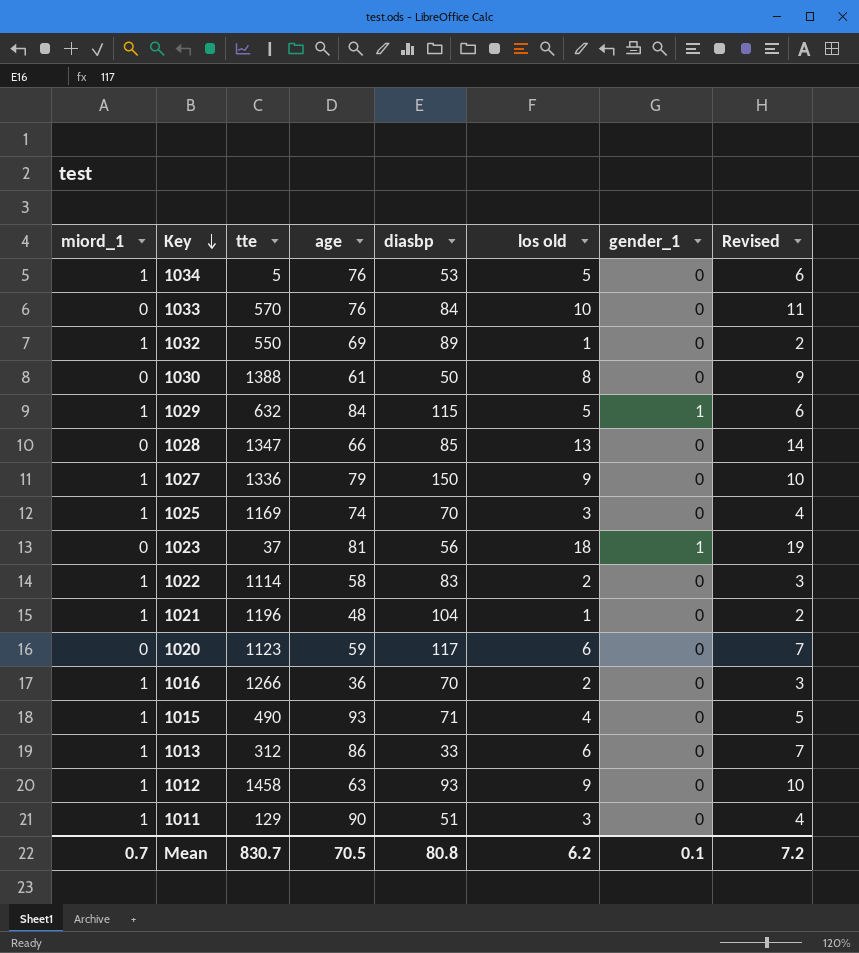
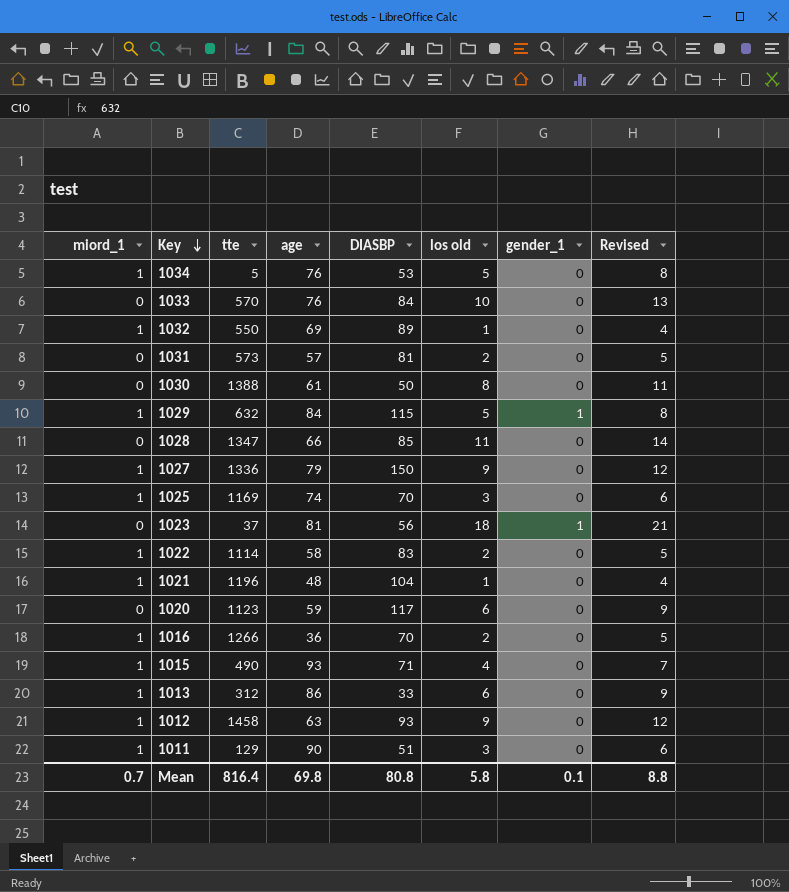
column name: diasbp -> DIASBP
column Revised | formula: [los old] + 1 -> [los old] + 3
row 1031: none -> 0 | 573 | 57 | 81 | 2 | 0 | 5
1028 | los old: 13 -> 11
Mean | tte: 830.7 -> 816.4
Mean | age: 70.5 -> 69.8
Mean | los old: 6.2 -> 5.8
Mean | Revised: 7.2 -> 8.8

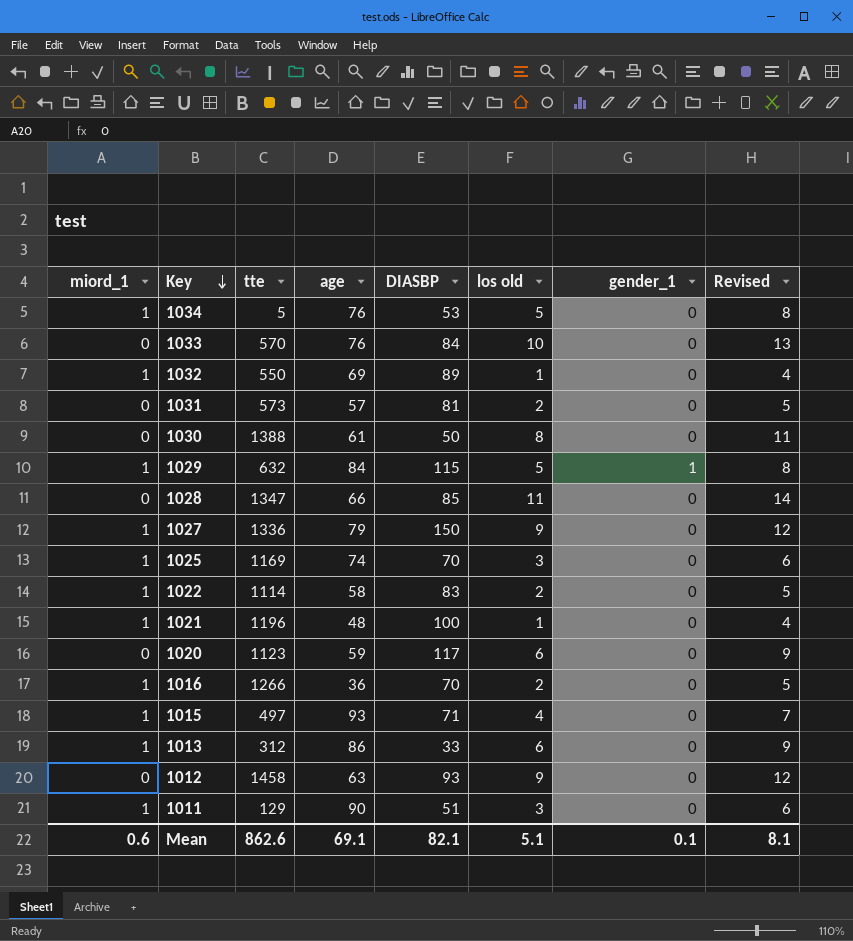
row 1023: 0 | 37 | 81 | 56 | 18 | 1 | 21 -> none
1021 | DIASBP: 104 -> 100
1015 | tte: 490 -> 497
1012 | miord_1: 1 -> 0
Mean | miord_1: 0.7 -> 0.6
Mean | tte: 816.4 -> 862.6
Mean | age: 69.8 -> 69.1
Mean | DIASBP: 80.8 -> 82.1
Mean | los old: 5.8 -> 5.1
Mean | Revised: 8.8 -> 8.1

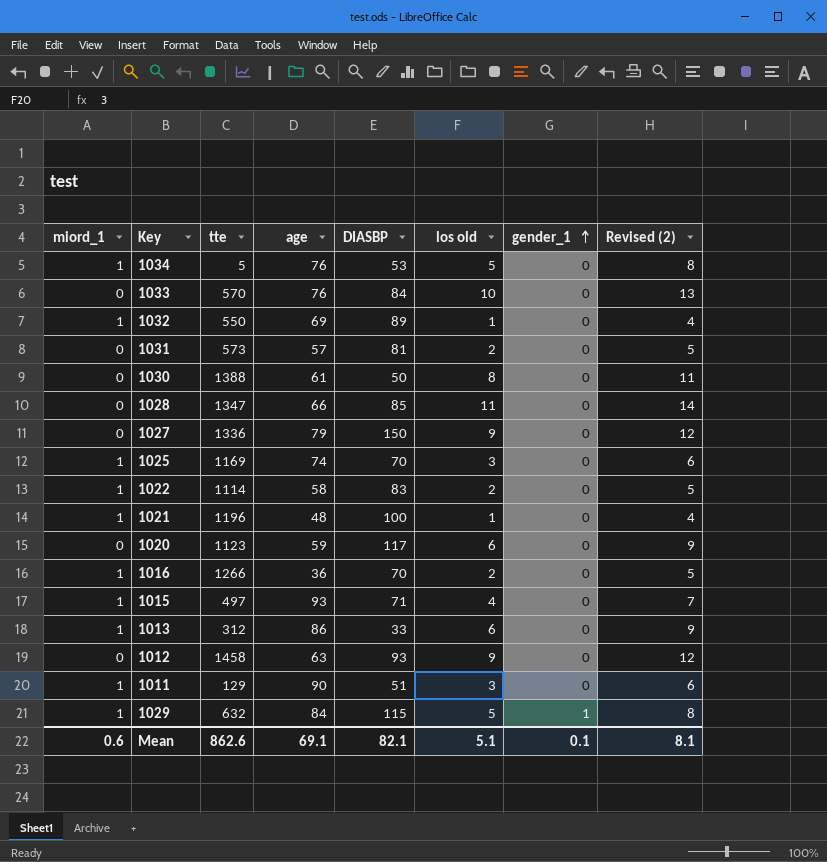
row order: Key descending -> gender_1 ascending
column name: Revised -> Revised (2)
1027 | miord_1: 1 -> 0

